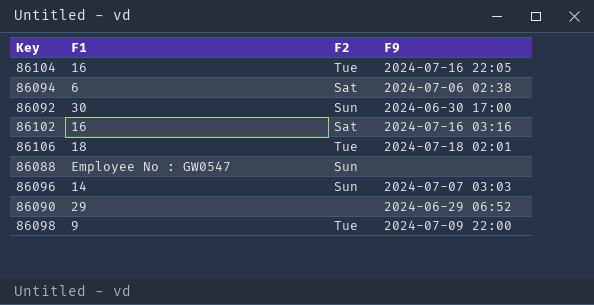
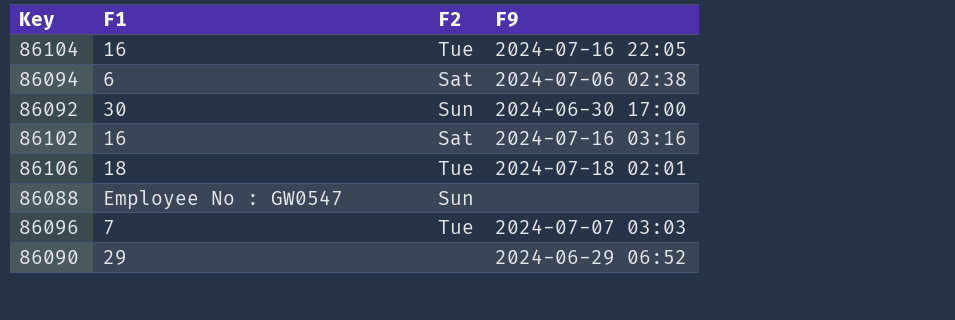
row 86098: 9 | Tue | 2024-07-09 22:00 -> none
86096 | F1: 14 -> 7
86096 | F2: Sun -> Tue

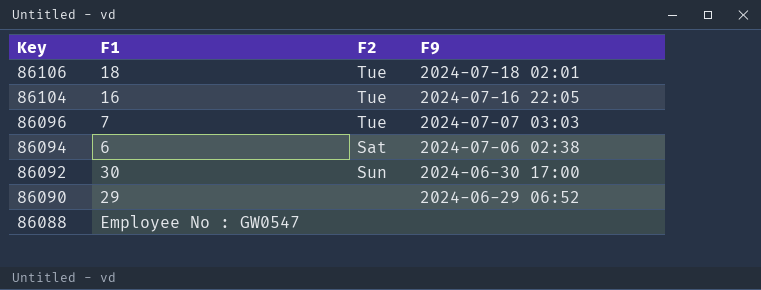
row order: none -> Key descending
row 86102: 16 | Sat | 2024-07-16 03:16 -> none
86088 | F2: Sun -> none

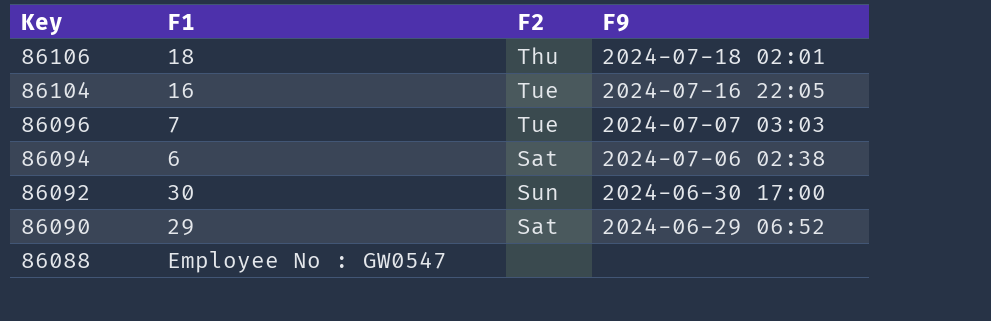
86106 | F2: Tue -> Thu
86090 | F2: none -> Sat

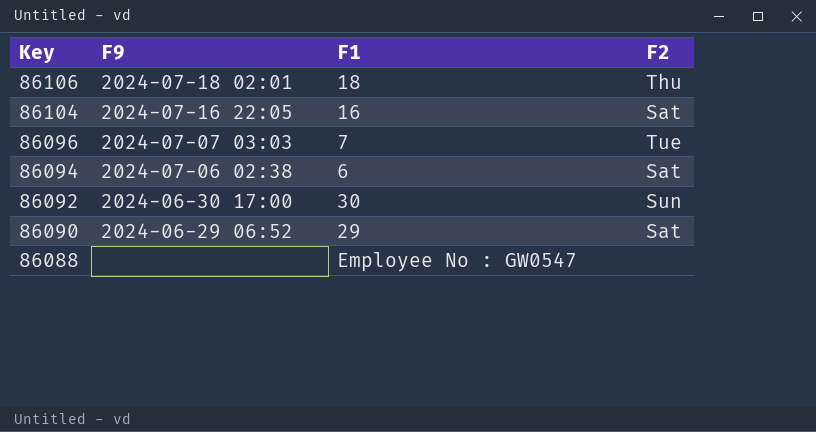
column F9 | position: 4 -> 2
86104 | F2: Tue -> Sat

